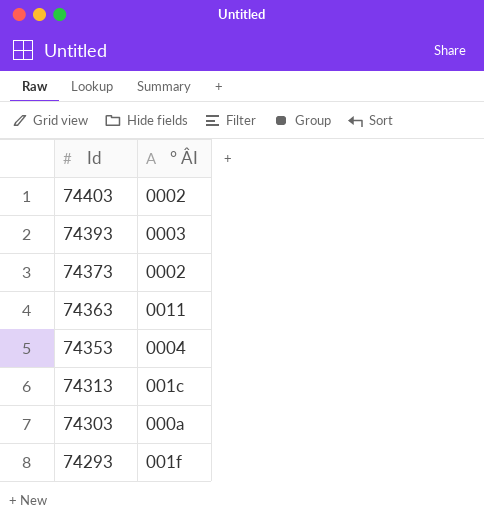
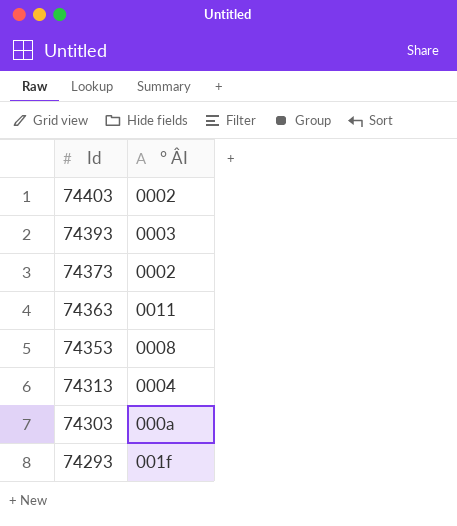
74353 | ° ÂI: 0004 -> 0008
74313 | ° ÂI: 001c -> 0004

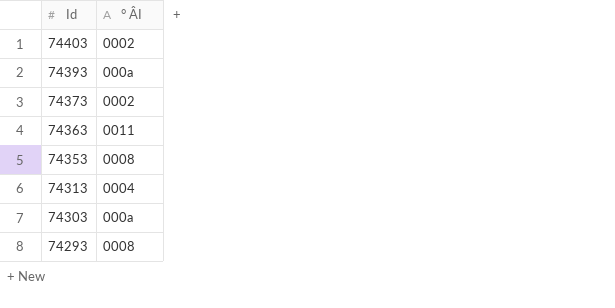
74393 | ° ÂI: 0003 -> 000a
74293 | ° ÂI: 001f -> 0008

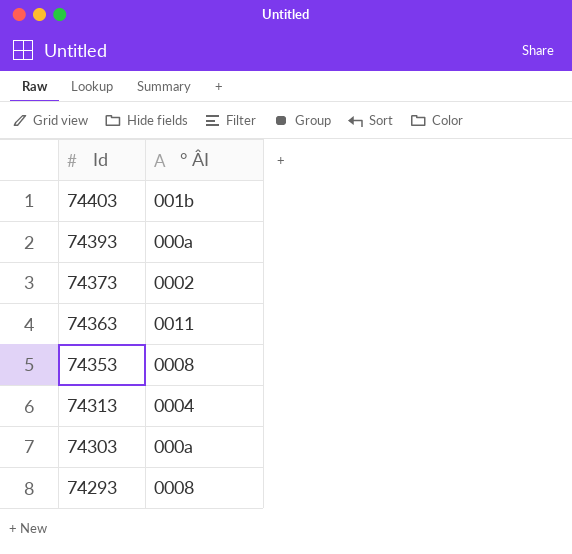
74403 | ° ÂI: 0002 -> 001b

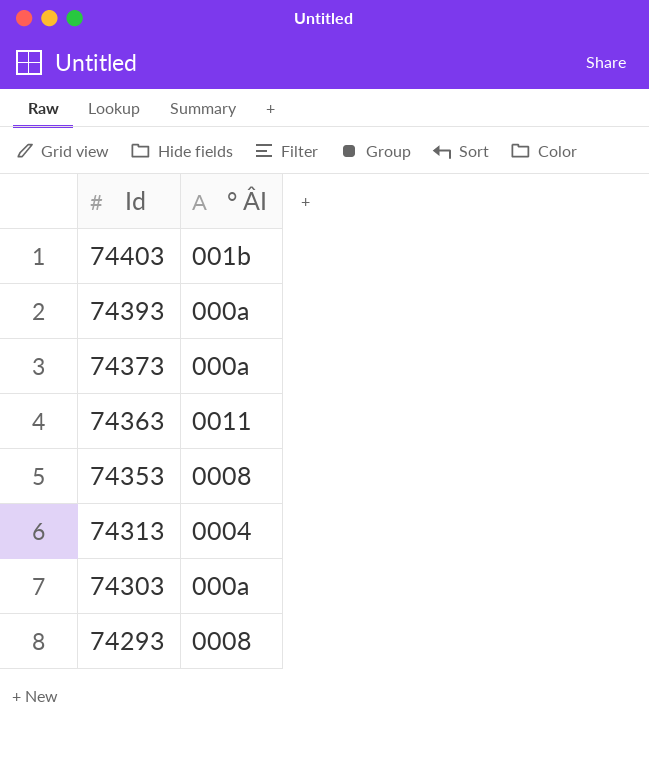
74373 | ° ÂI: 0002 -> 000a

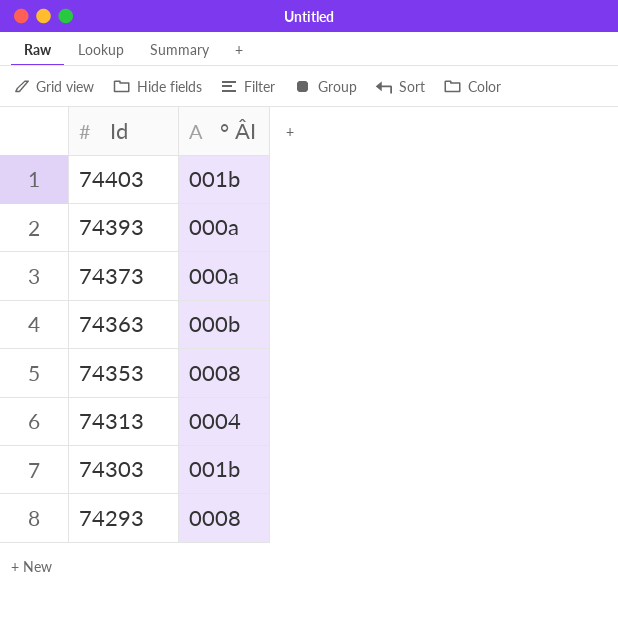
74363 | ° ÂI: 0011 -> 000b
74303 | ° ÂI: 000a -> 001b

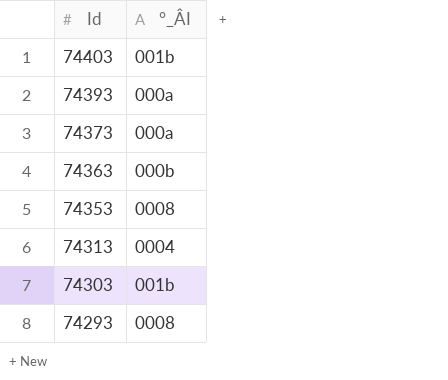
column name: ° ÂI -> °_ÂI

